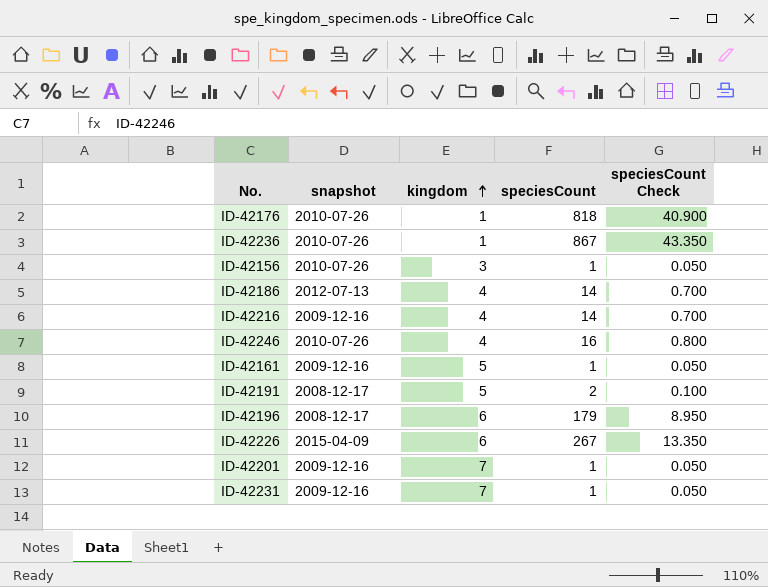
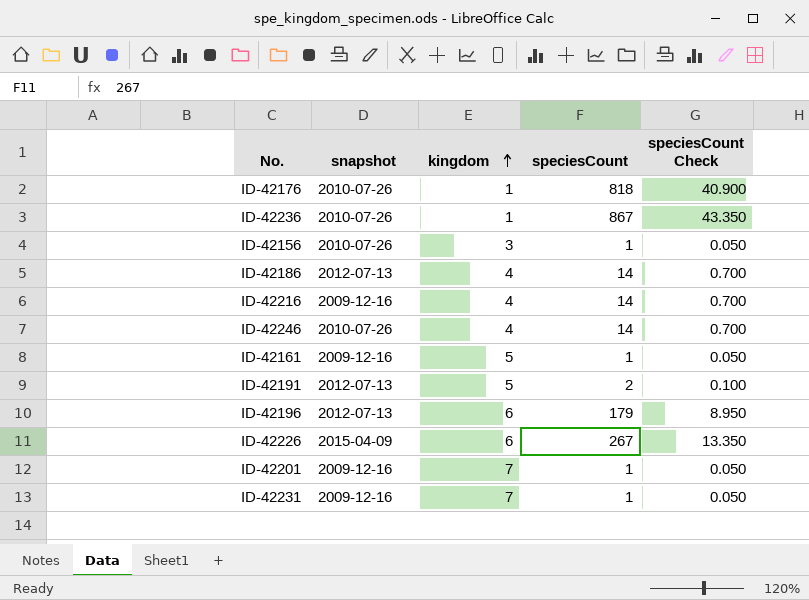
ID-42246 | speciesCount: 16 -> 14
ID-42246 | speciesCount Check: 0.800 -> 0.700
ID-42191 | snapshot: 2008-12-17 -> 2012-07-13
ID-42196 | snapshot: 2008-12-17 -> 2012-07-13

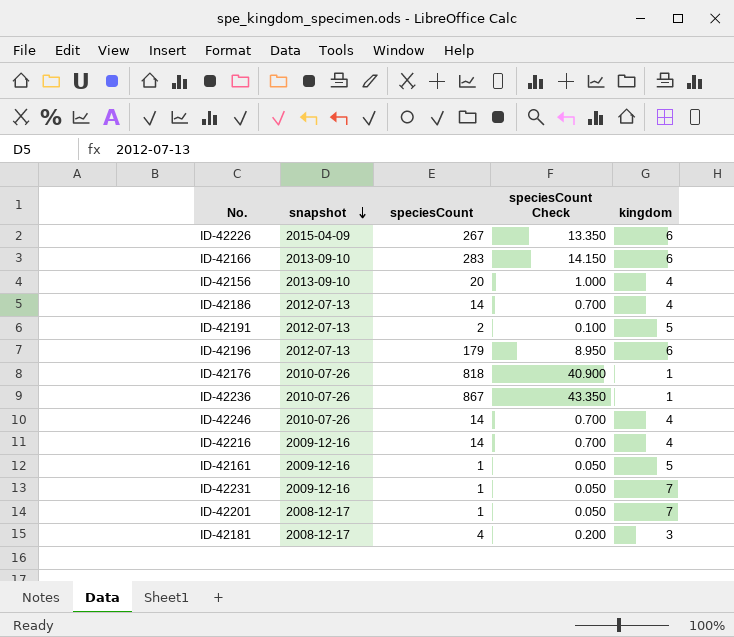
row order: kingdom ascending -> snapshot descending
column kingdom | position: 3 -> 5
row ID-42166: none -> 2013-09-10 | 283 | 14.150 | 6
ID-42156 | snapshot: 2010-07-26 -> 2013-09-10
ID-42156 | speciesCount: 1 -> 20
ID-42156 | speciesCount Check: 0.050 -> 1.000
ID-42156 | kingdom: 3 -> 4
ID-42201 | snapshot: 2009-12-16 -> 2008-12-17
row ID-42181: none -> 2008-12-17 | 4 | 0.200 | 3

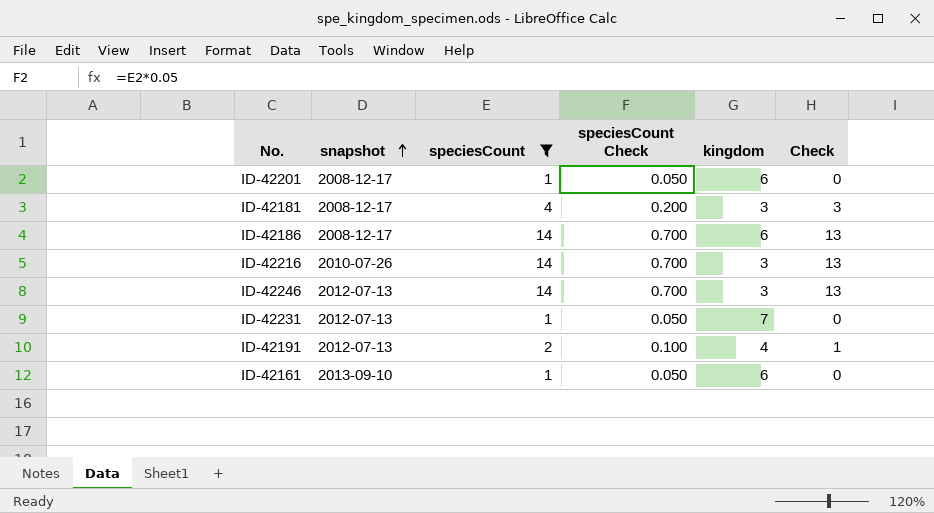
filter: none -> speciesCount <= 14
row order: snapshot descending -> snapshot ascending
column Check | formula: none -> [speciesCount] - 1
ID-42201 | kingdom: 7 -> 6
ID-42186 | snapshot: 2012-07-13 -> 2008-12-17
ID-42186 | kingdom: 4 -> 6
ID-42216 | snapshot: 2009-12-16 -> 2010-07-26
ID-42216 | kingdom: 4 -> 3
ID-42246 | snapshot: 2010-07-26 -> 2012-07-13
ID-42246 | kingdom: 4 -> 3
ID-42231 | snapshot: 2009-12-16 -> 2012-07-13
ID-42191 | kingdom: 5 -> 4
ID-42161 | snapshot: 2009-12-16 -> 2013-09-10
ID-42161 | kingdom: 5 -> 6

